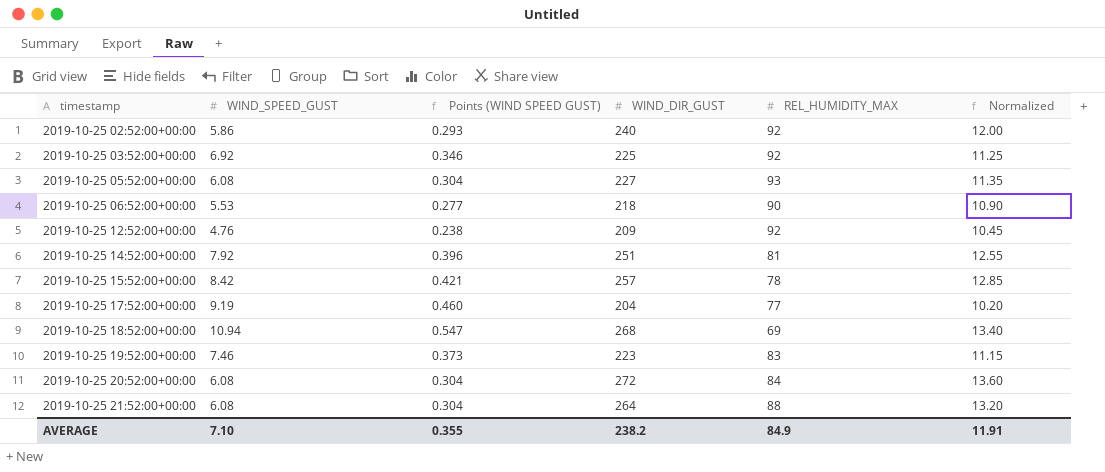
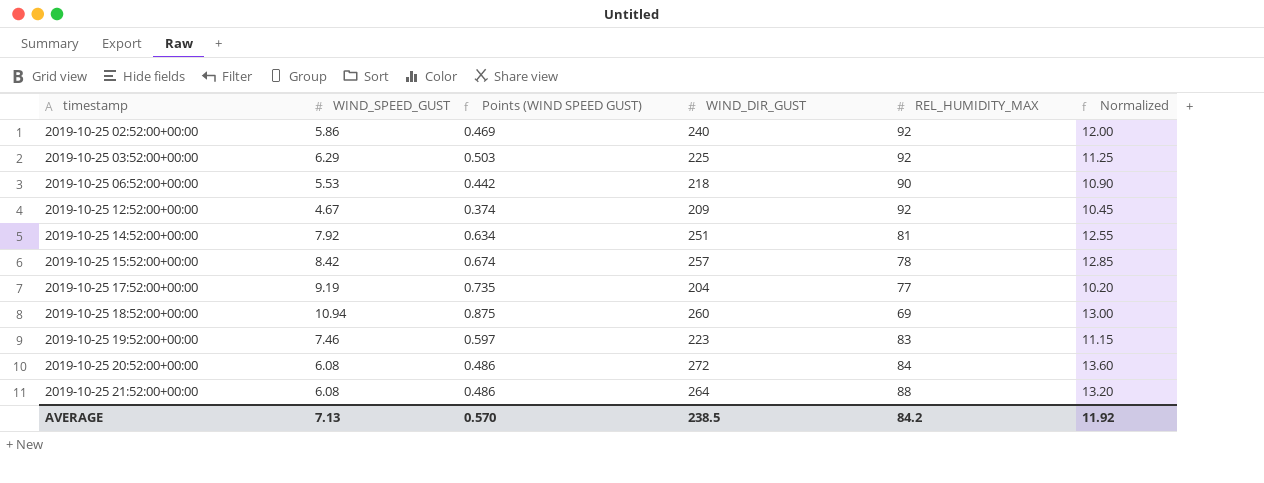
column Points (WIND SPEED GUST) | formula: [WIND_SPEED_GUST] * 0.05 -> [WIND_SPEED_GUST] * 0.08
row 2019-10-25 05:52:00+00:00: 6.08 | 0.304 | 227 | 93 | 11.35 -> none
2019-10-25 03:52:00+00:00 | WIND_SPEED_GUST: 6.92 -> 6.29
2019-10-25 12:52:00+00:00 | WIND_SPEED_GUST: 4.76 -> 4.67
2019-10-25 18:52:00+00:00 | WIND_DIR_GUST: 268 -> 260
2019-10-25 18:52:00+00:00 | Normalized: 13.40 -> 13.00
AVERAGE | WIND_SPEED_GUST: 7.10 -> 7.13
AVERAGE | Points (WIND SPEED GUST): 0.355 -> 0.570
AVERAGE | WIND_DIR_GUST: 238.2 -> 238.5
AVERAGE | REL_HUMIDITY_MAX: 84.9 -> 84.2
AVERAGE | Normalized: 11.91 -> 11.92

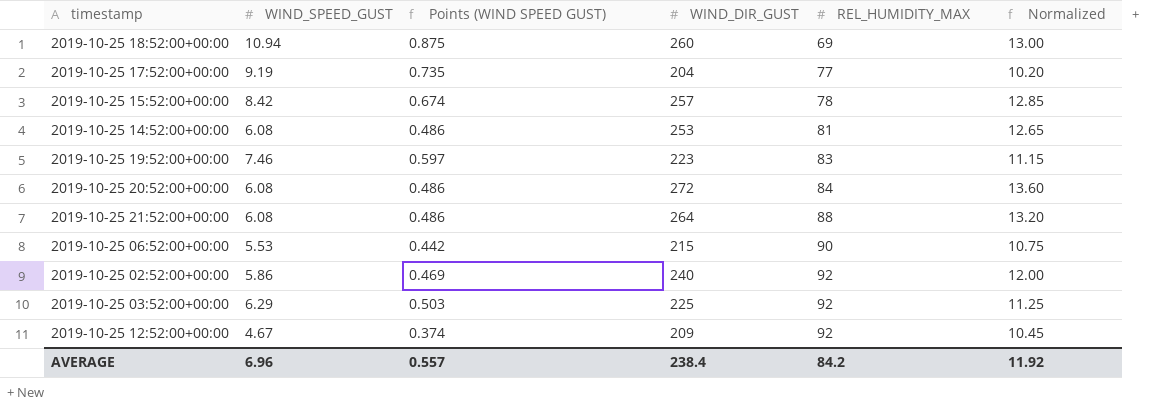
row order: timestamp ascending -> REL_HUMIDITY_MAX ascending
2019-10-25 14:52:00+00:00 | WIND_SPEED_GUST: 7.92 -> 6.08
2019-10-25 14:52:00+00:00 | Points (WIND SPEED GUST): 0.634 -> 0.486
2019-10-25 14:52:00+00:00 | WIND_DIR_GUST: 251 -> 253
2019-10-25 14:52:00+00:00 | Normalized: 12.55 -> 12.65
2019-10-25 06:52:00+00:00 | WIND_DIR_GUST: 218 -> 215
2019-10-25 06:52:00+00:00 | Normalized: 10.90 -> 10.75
AVERAGE | WIND_SPEED_GUST: 7.13 -> 6.96
AVERAGE | Points (WIND SPEED GUST): 0.570 -> 0.557
AVERAGE | WIND_DIR_GUST: 238.5 -> 238.4

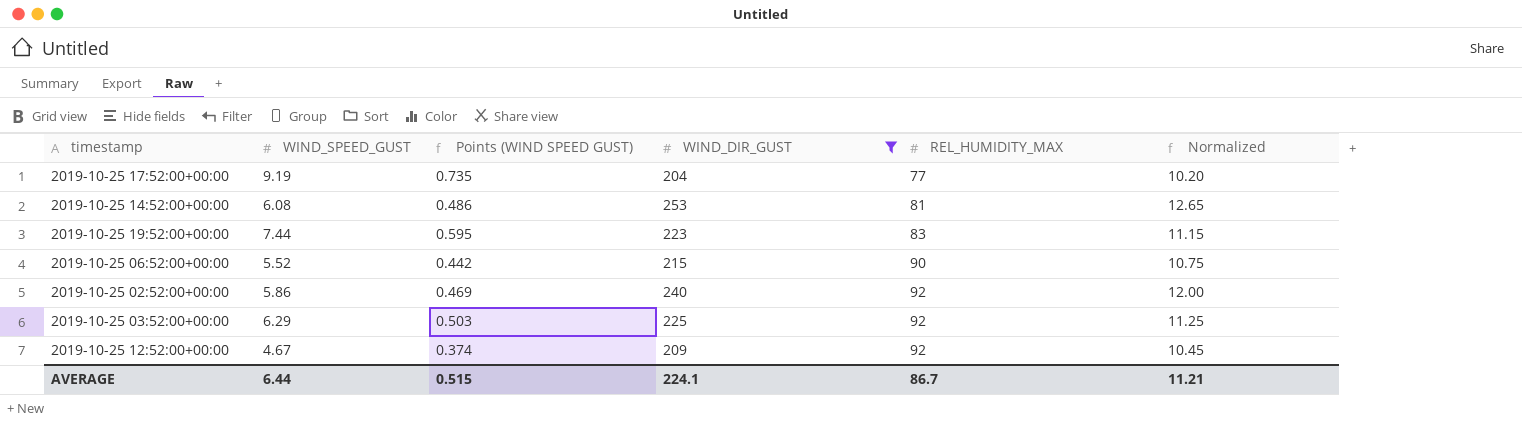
filter: none -> WIND_DIR_GUST <= 253
2019-10-25 19:52:00+00:00 | WIND_SPEED_GUST: 7.46 -> 7.44
2019-10-25 19:52:00+00:00 | Points (WIND SPEED GUST): 0.597 -> 0.595
2019-10-25 06:52:00+00:00 | WIND_SPEED_GUST: 5.53 -> 5.52
AVERAGE | WIND_SPEED_GUST: 6.96 -> 6.44
AVERAGE | Points (WIND SPEED GUST): 0.557 -> 0.515
AVERAGE | WIND_DIR_GUST: 238.4 -> 224.1
AVERAGE | REL_HUMIDITY_MAX: 84.2 -> 86.7
AVERAGE | Normalized: 11.92 -> 11.21

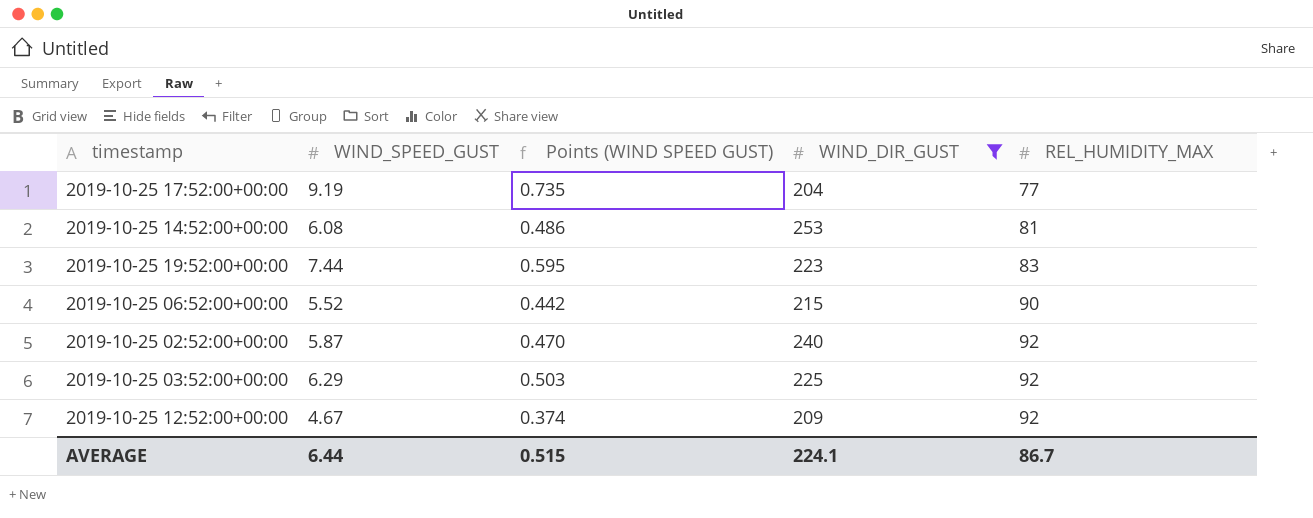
column Normalized | formula: [WIND_DIR_GUST] * 0.05 -> none
2019-10-25 02:52:00+00:00 | WIND_SPEED_GUST: 5.86 -> 5.87
2019-10-25 02:52:00+00:00 | Points (WIND SPEED GUST): 0.469 -> 0.470

